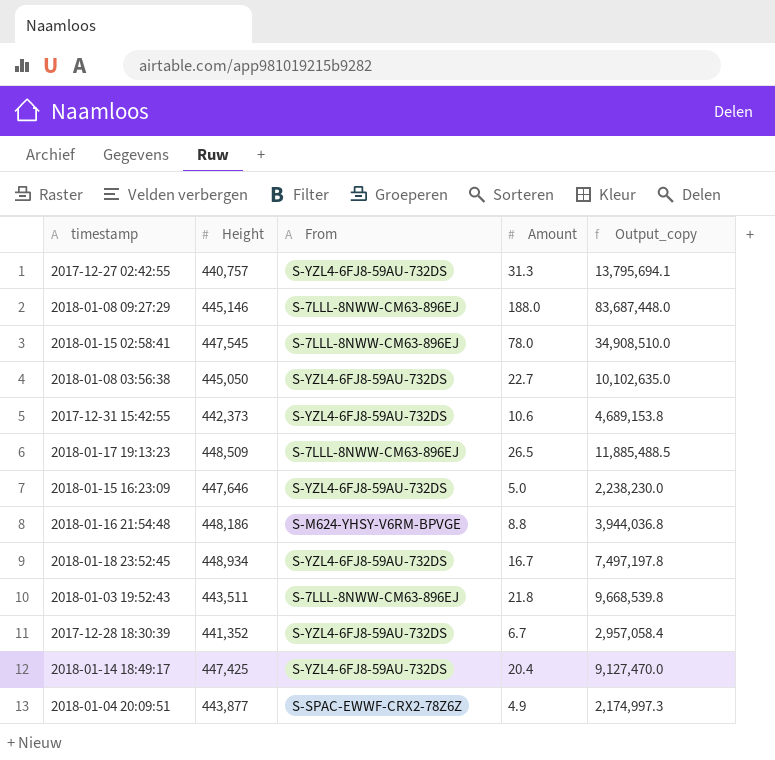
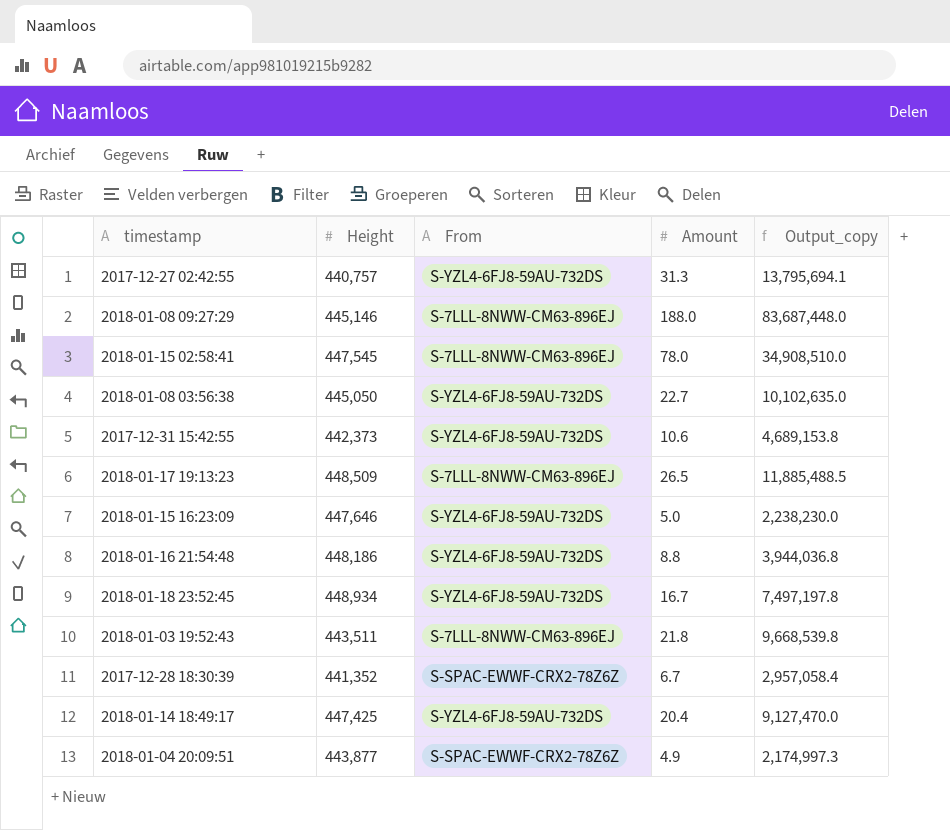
2018-01-16 21:54:48 | From: S-M624-YHSY-V6RM-BPVGE -> S-YZL4-6FJ8-59AU-732DS
2017-12-28 18:30:39 | From: S-YZL4-6FJ8-59AU-732DS -> S-SPAC-EWWF-CRX2-78Z6Z

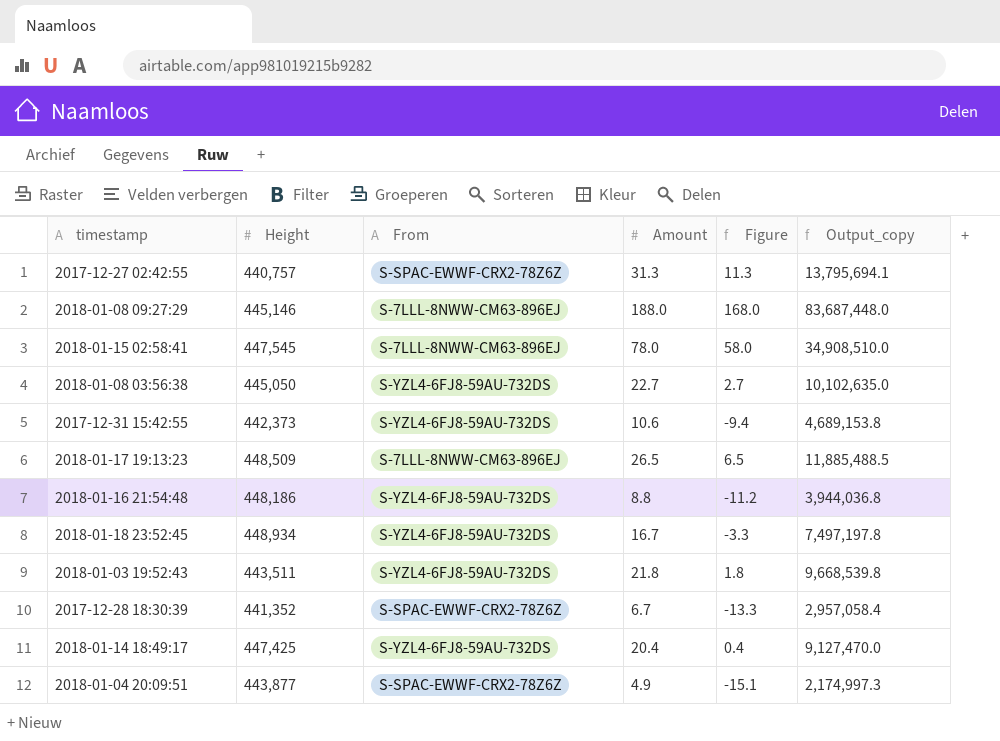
column Figure | formula: none -> [Amount] - 20
row 2018-01-15 16:23:09: 447,646 | S-YZL4-6FJ8-59AU-732DS | 5.0 | 2,238,230.0 -> none
2017-12-27 02:42:55 | From: S-YZL4-6FJ8-59AU-732DS -> S-SPAC-EWWF-CRX2-78Z6Z
2018-01-03 19:52:43 | From: S-7LLL-8NWW-CM63-896EJ -> S-YZL4-6FJ8-59AU-732DS

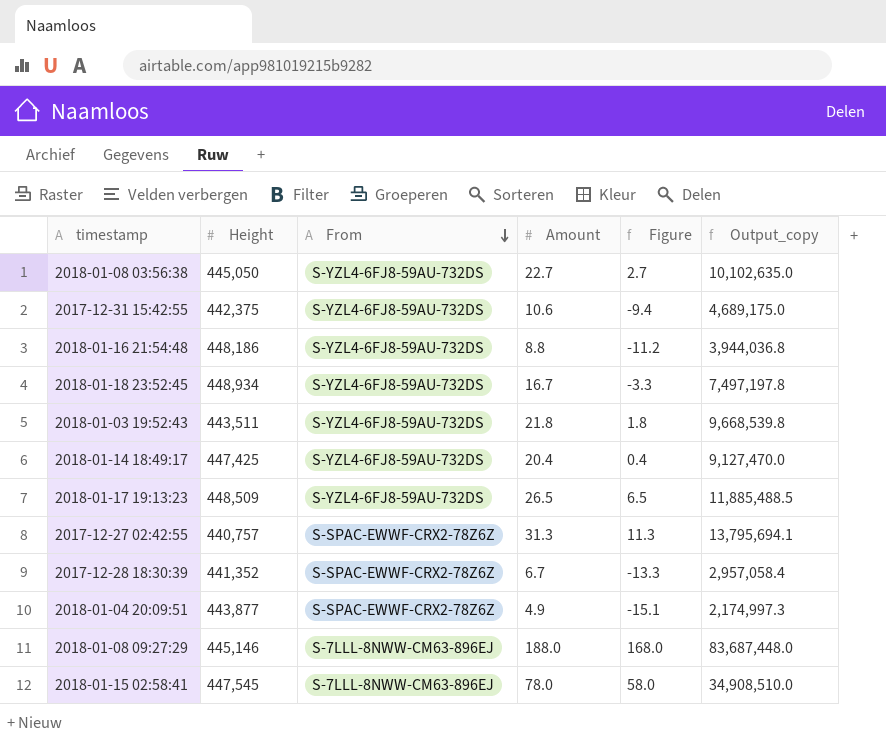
row order: none -> From descending
2017-12-31 15:42:55 | Height: 442,373 -> 442,375
2017-12-31 15:42:55 | Output_copy: 4,689,153.8 -> 4,689,175.0
2018-01-17 19:13:23 | From: S-7LLL-8NWW-CM63-896EJ -> S-YZL4-6FJ8-59AU-732DS

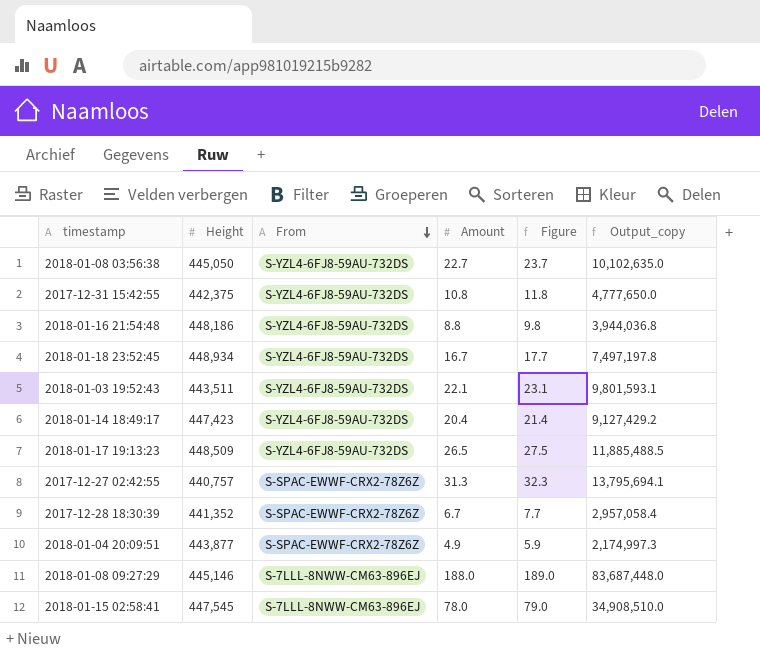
column Figure | formula: [Amount] - 20 -> [Amount] + 1
2017-12-31 15:42:55 | Amount: 10.6 -> 10.8
2017-12-31 15:42:55 | Output_copy: 4,689,175.0 -> 4,777,650.0
2018-01-03 19:52:43 | Amount: 21.8 -> 22.1
2018-01-03 19:52:43 | Output_copy: 9,668,539.8 -> 9,801,593.1
2018-01-14 18:49:17 | Height: 447,425 -> 447,423
2018-01-14 18:49:17 | Output_copy: 9,127,470.0 -> 9,127,429.2

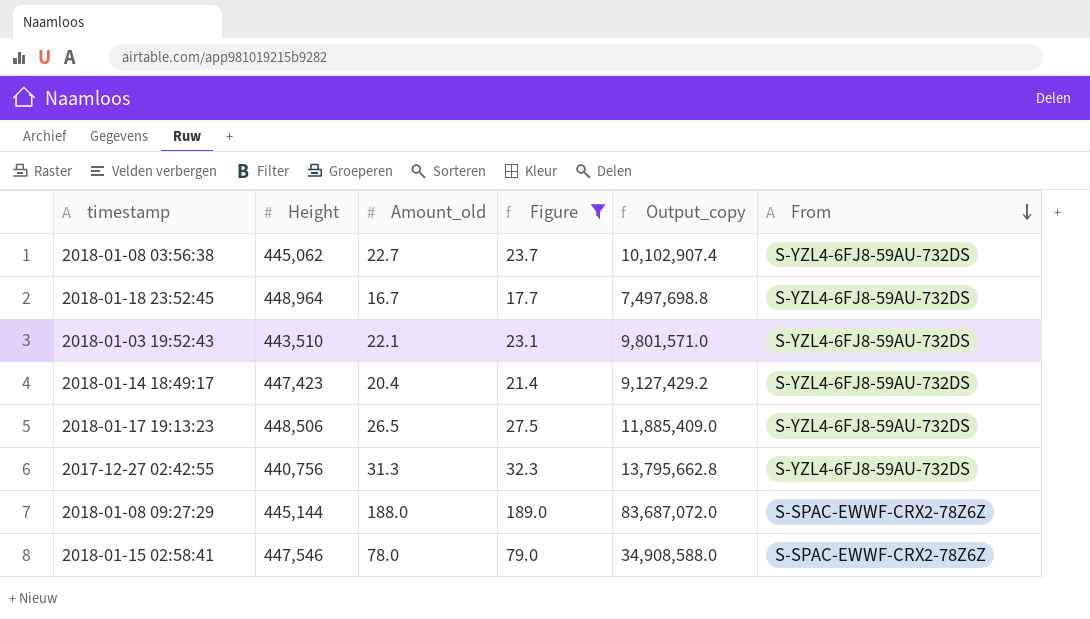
filter: none -> Figure >= 17.7
column name: Amount -> Amount_old
column From | position: 3 -> 6
2018-01-08 03:56:38 | Height: 445,050 -> 445,062
2018-01-08 03:56:38 | Output_copy: 10,102,635.0 -> 10,102,907.4
2018-01-18 23:52:45 | Height: 448,934 -> 448,964
2018-01-18 23:52:45 | Output_copy: 7,497,197.8 -> 7,497,698.8
2018-01-03 19:52:43 | Height: 443,511 -> 443,510
2018-01-03 19:52:43 | Output_copy: 9,801,593.1 -> 9,801,571.0
2018-01-17 19:13:23 | Height: 448,509 -> 448,506
2018-01-17 19:13:23 | Output_copy: 11,885,488.5 -> 11,885,409.0
2017-12-27 02:42:55 | Height: 440,757 -> 440,756
2017-12-27 02:42:55 | Output_copy: 13,795,694.1 -> 13,795,662.8
2017-12-27 02:42:55 | From: S-SPAC-EWWF-CRX2-78Z6Z -> S-YZL4-6FJ8-59AU-732DS
2018-01-08 09:27:29 | Height: 445,146 -> 445,144
2018-01-08 09:27:29 | Output_copy: 83,687,448.0 -> 83,687,072.0
2018-01-08 09:27:29 | From: S-7LLL-8NWW-CM63-896EJ -> S-SPAC-EWWF-CRX2-78Z6Z
2018-01-15 02:58:41 | Height: 447,545 -> 447,546
2018-01-15 02:58:41 | Output_copy: 34,908,510.0 -> 34,908,588.0
2018-01-15 02:58:41 | From: S-7LLL-8NWW-CM63-896EJ -> S-SPAC-EWWF-CRX2-78Z6Z

